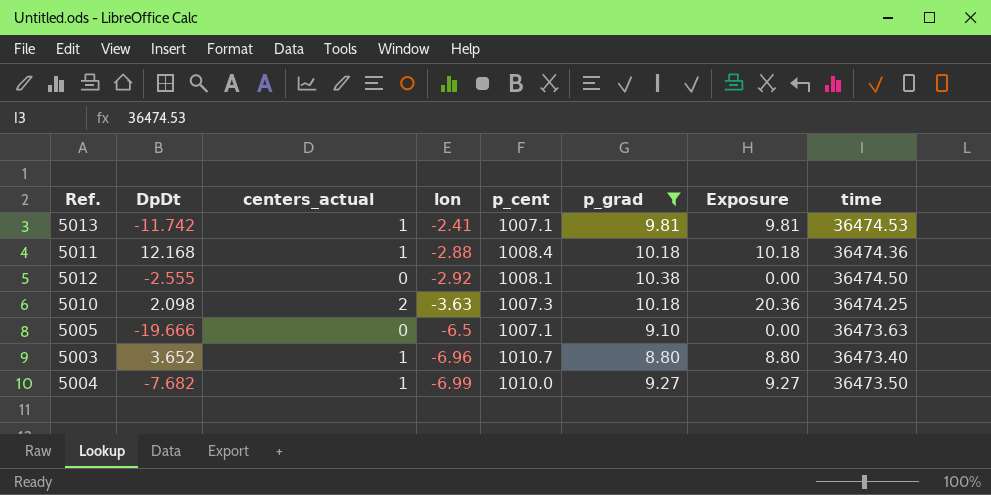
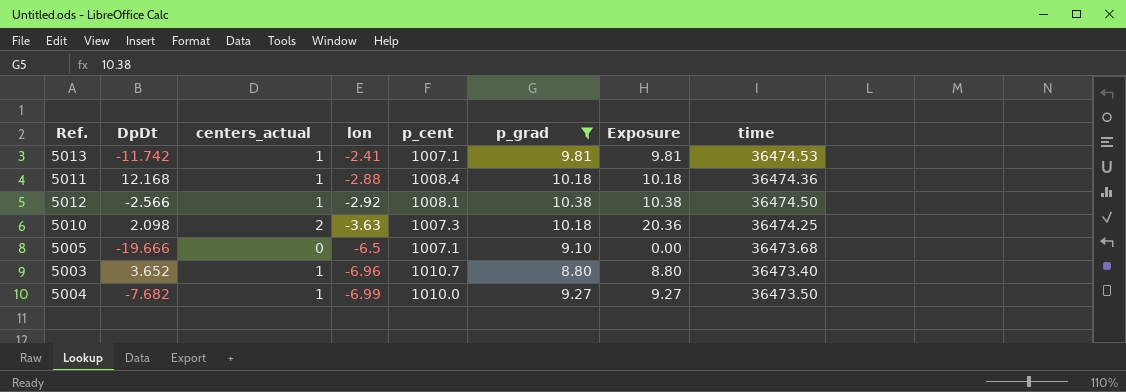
5012 | DpDt: -2.555 -> -2.566
5012 | centers_actual: 0 -> 1
5012 | Exposure: 0.00 -> 10.38
5005 | time: 36473.63 -> 36473.68

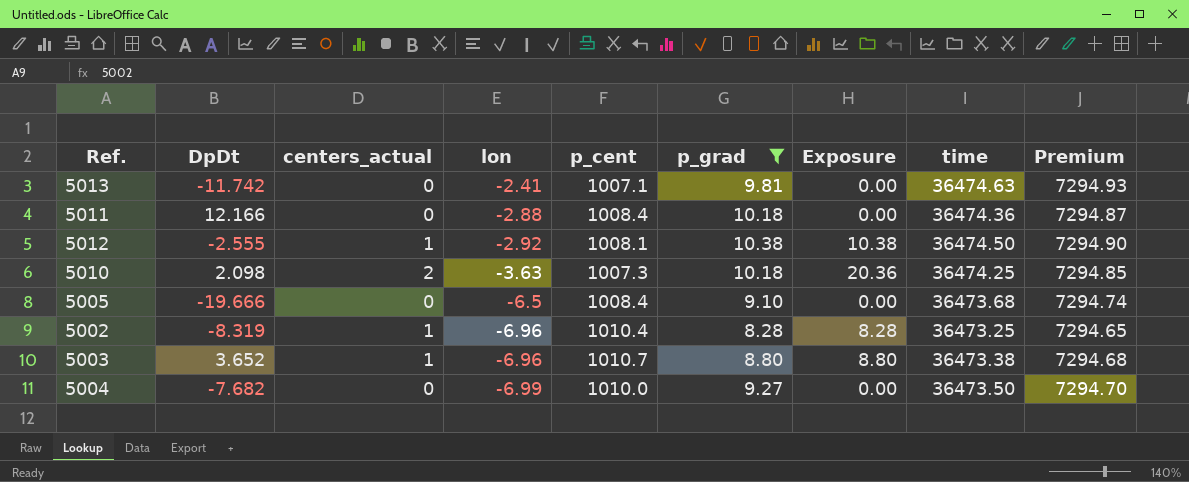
column Premium | formula: none -> [time] * 0.2
5013 | centers_actual: 1 -> 0
5013 | Exposure: 9.81 -> 0.00
5013 | time: 36474.53 -> 36474.63
5011 | DpDt: 12.168 -> 12.166
5011 | centers_actual: 1 -> 0
5011 | Exposure: 10.18 -> 0.00
5012 | DpDt: -2.566 -> -2.555
5005 | p_cent: 1007.1 -> 1008.4
row 5002: none -> -8.319 | 1 | -6.96 | 1010.4 | 8.28 | 8.28 | 36473.25 | 7294.65
5003 | time: 36473.40 -> 36473.38
5004 | centers_actual: 1 -> 0
5004 | Exposure: 9.27 -> 0.00

